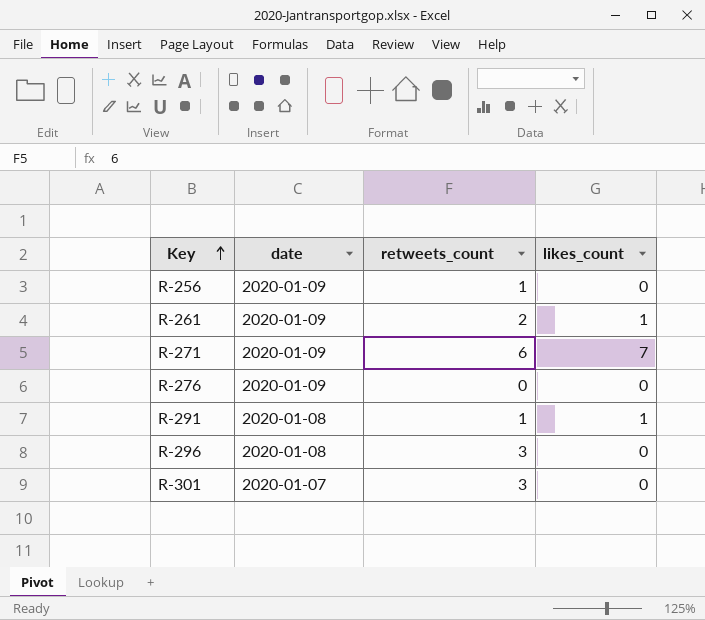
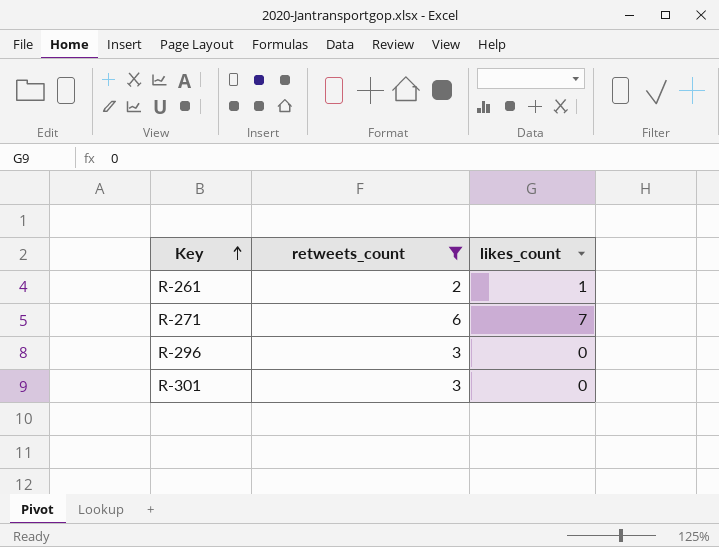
filter: none -> retweets_count >= 2
column date | position: 2 -> none

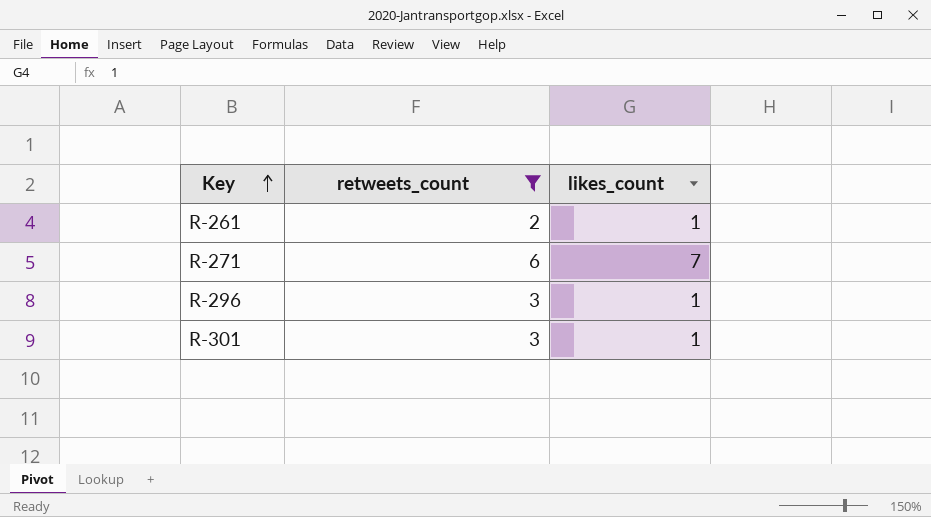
R-296 | likes_count: 0 -> 1
R-301 | likes_count: 0 -> 1

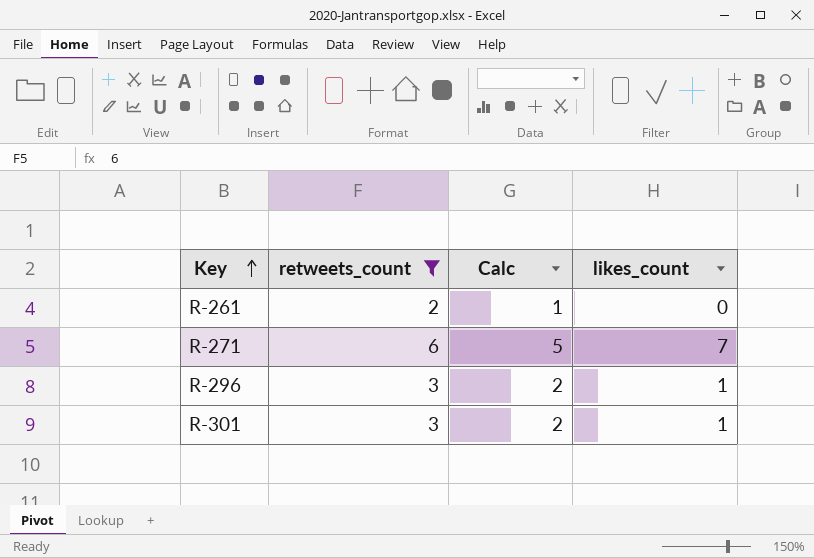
column Calc | formula: none -> [retweets_count] - 1
R-261 | likes_count: 1 -> 0

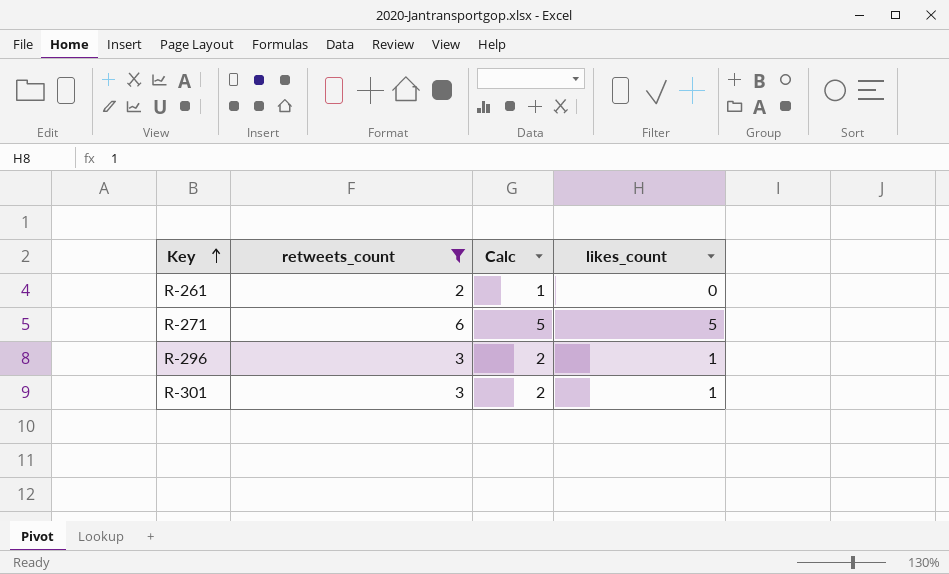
R-271 | likes_count: 7 -> 5

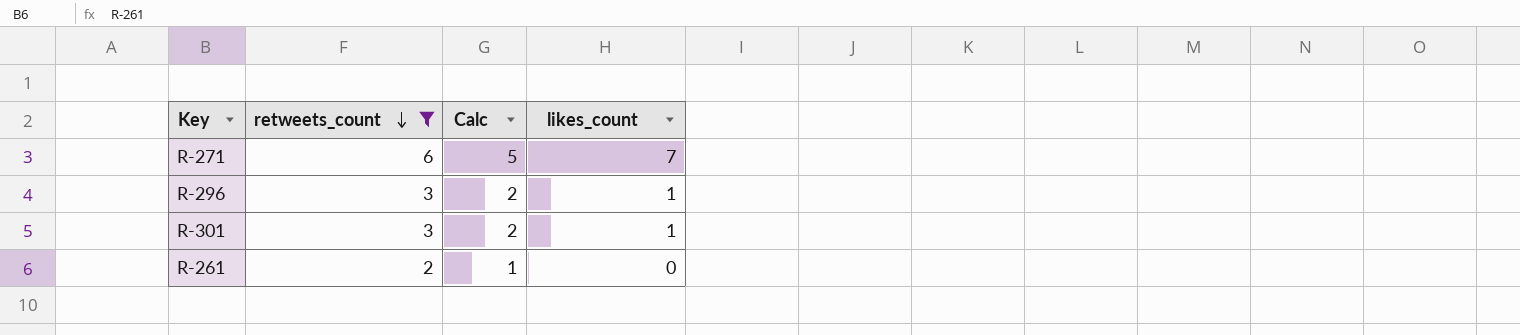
row order: Key ascending -> retweets_count descending
R-271 | likes_count: 5 -> 7

